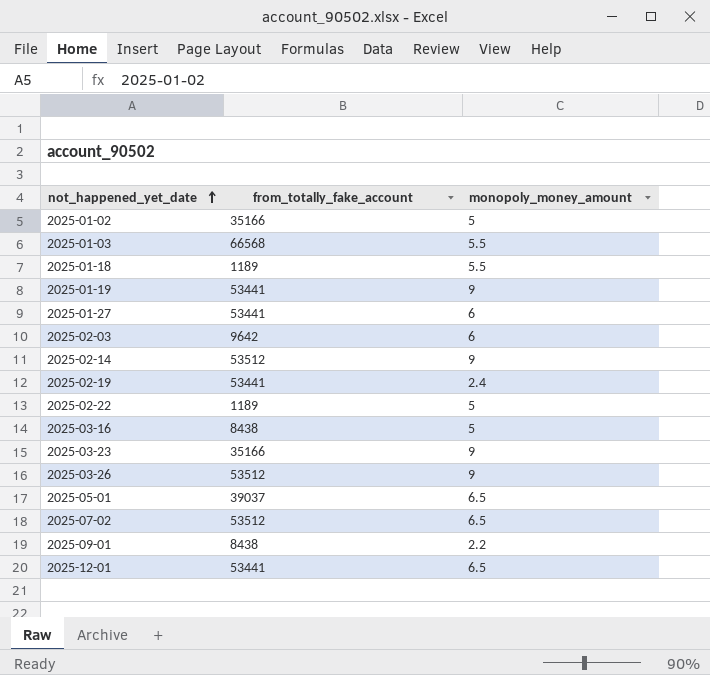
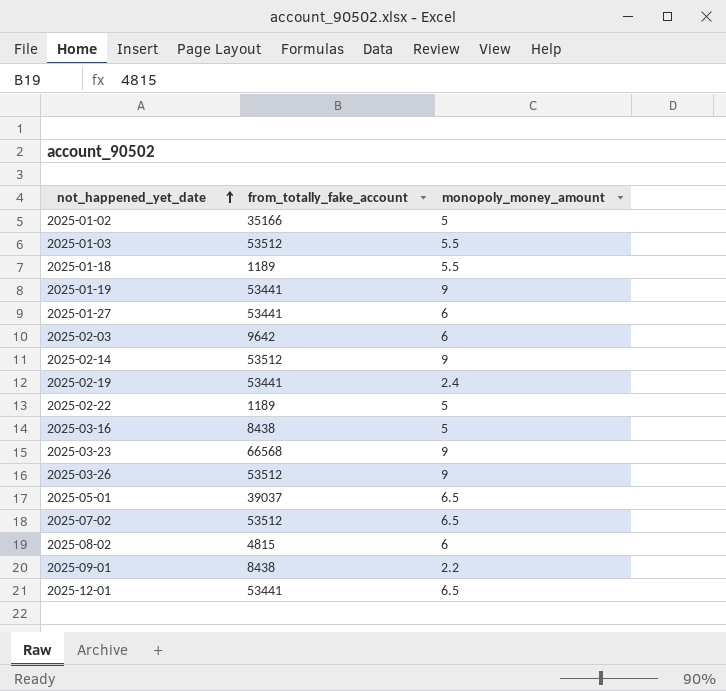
2025-01-03 | from_totally_fake_account: 66568 -> 53512
2025-03-23 | from_totally_fake_account: 35166 -> 66568
row 2025-08-02: none -> 4815 | 6

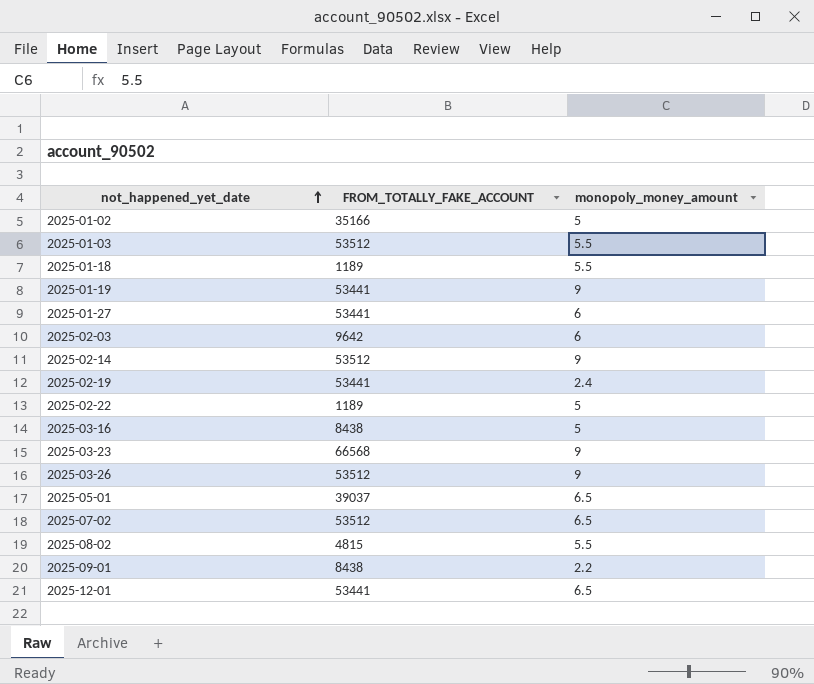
column name: from_totally_fake_account -> FROM_TOTALLY_FAKE_ACCOUNT
2025-08-02 | monopoly_money_amount: 6 -> 5.5

